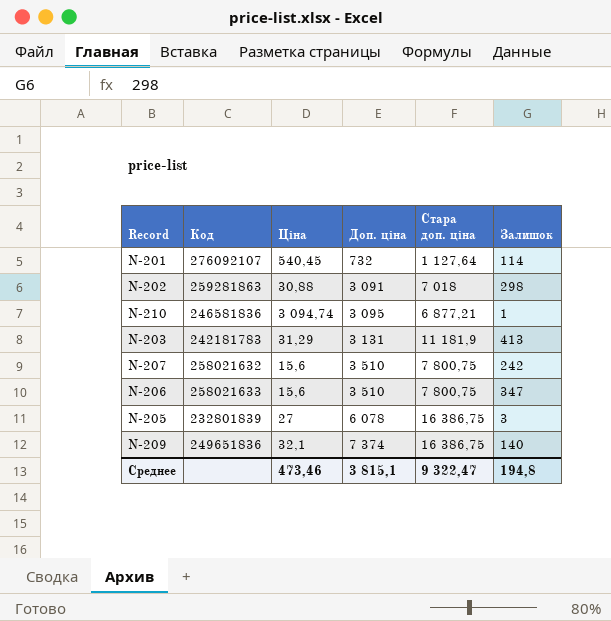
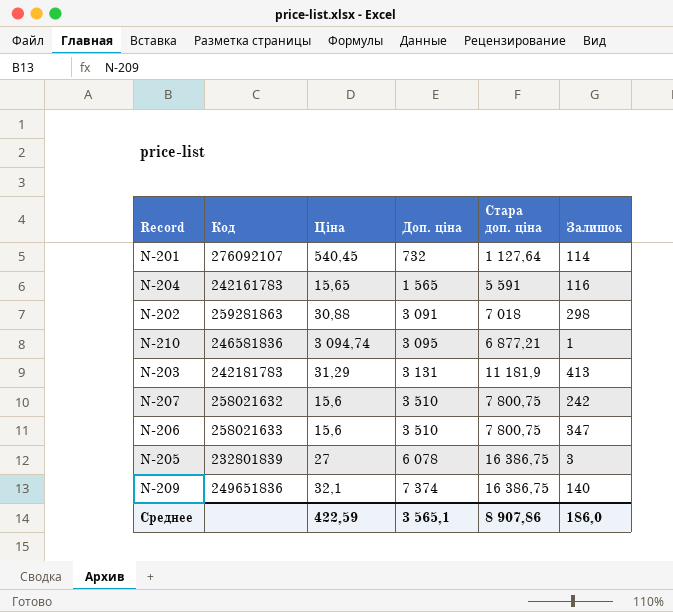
row N-204: none -> 242161783 | 15,65 | 1 565 | 5 591 | 116
Среднее | Ціна: 473,46 -> 422,59
Среднее | Доп. ціна: 3 815,1 -> 3 565,1
Среднее | Стара доп. ціна: 9 322,47 -> 8 907,86
Среднее | Залишок: 194,8 -> 186,0

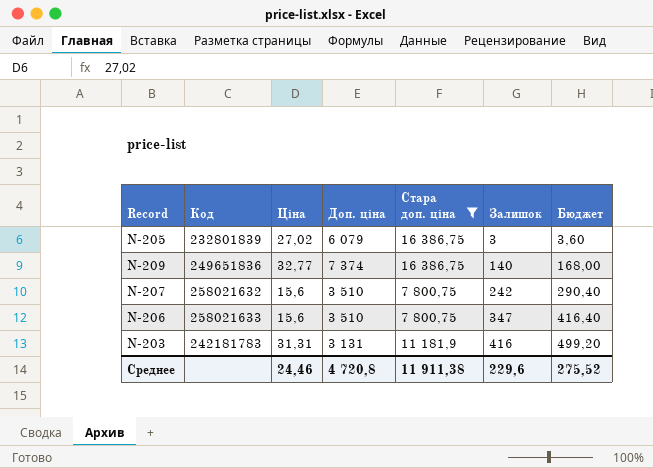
filter: none -> Стара доп. ціна >= 7 800,75
row order: Доп. ціна ascending -> Залишок ascending
column Бюджет | formula: none -> [Залишок] * 1,2
N-205 | Ціна: 27 -> 27,02
N-205 | Доп. ціна: 6 078 -> 6 079
N-209 | Ціна: 32,1 -> 32,77
N-203 | Ціна: 31,29 -> 31,31
N-203 | Залишок: 413 -> 416
Среднее | Ціна: 422,59 -> 24,46
Среднее | Доп. ціна: 3 565,1 -> 4 720,8
Среднее | Стара доп. ціна: 8 907,86 -> 11 911,38
Среднее | Залишок: 186,0 -> 229,6

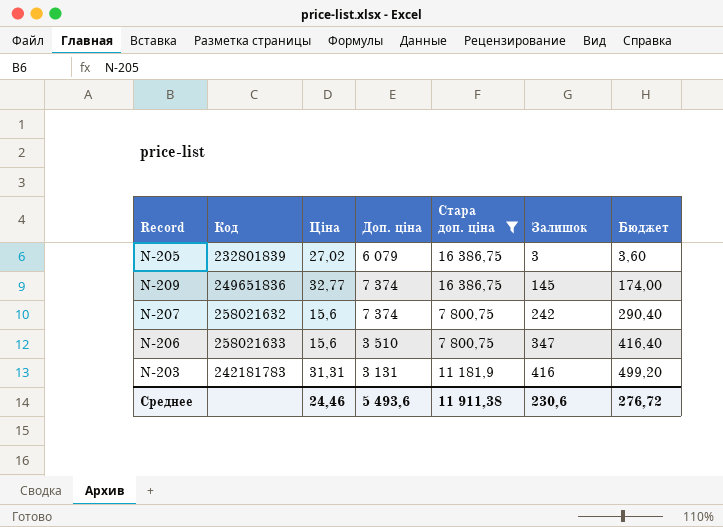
N-209 | Залишок: 140 -> 145
N-209 | Бюджет: 168,00 -> 174,00
N-207 | Доп. ціна: 3 510 -> 7 374
Среднее | Доп. ціна: 4 720,8 -> 5 493,6
Среднее | Залишок: 229,6 -> 230,6
Среднее | Бюджет: 275,52 -> 276,72

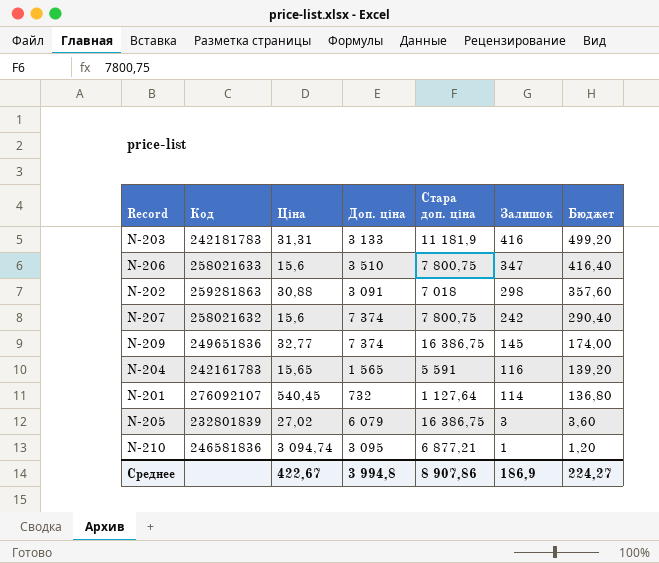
filter: Стара доп. ціна >= 7 800,75 -> none
row order: Залишок ascending -> Залишок descending
N-203 | Доп. ціна: 3 131 -> 3 133
Среднее | Ціна: 24,46 -> 422,67
Среднее | Доп. ціна: 5 493,6 -> 3 994,8
Среднее | Стара доп. ціна: 11 911,38 -> 8 907,86
Среднее | Залишок: 230,6 -> 186,9
Среднее | Бюджет: 276,72 -> 224,27

